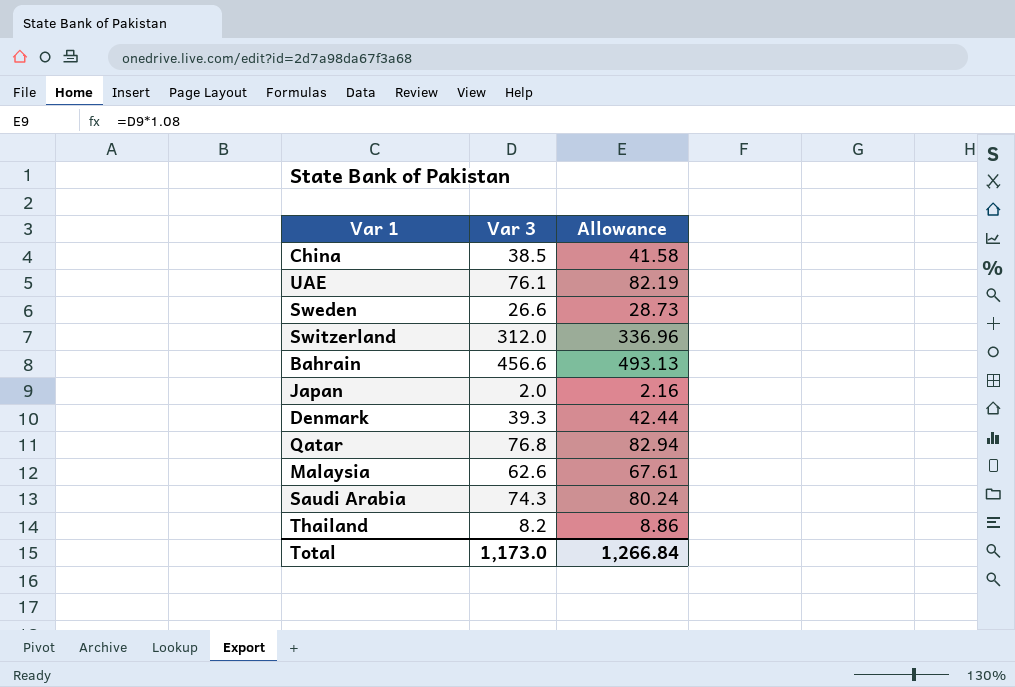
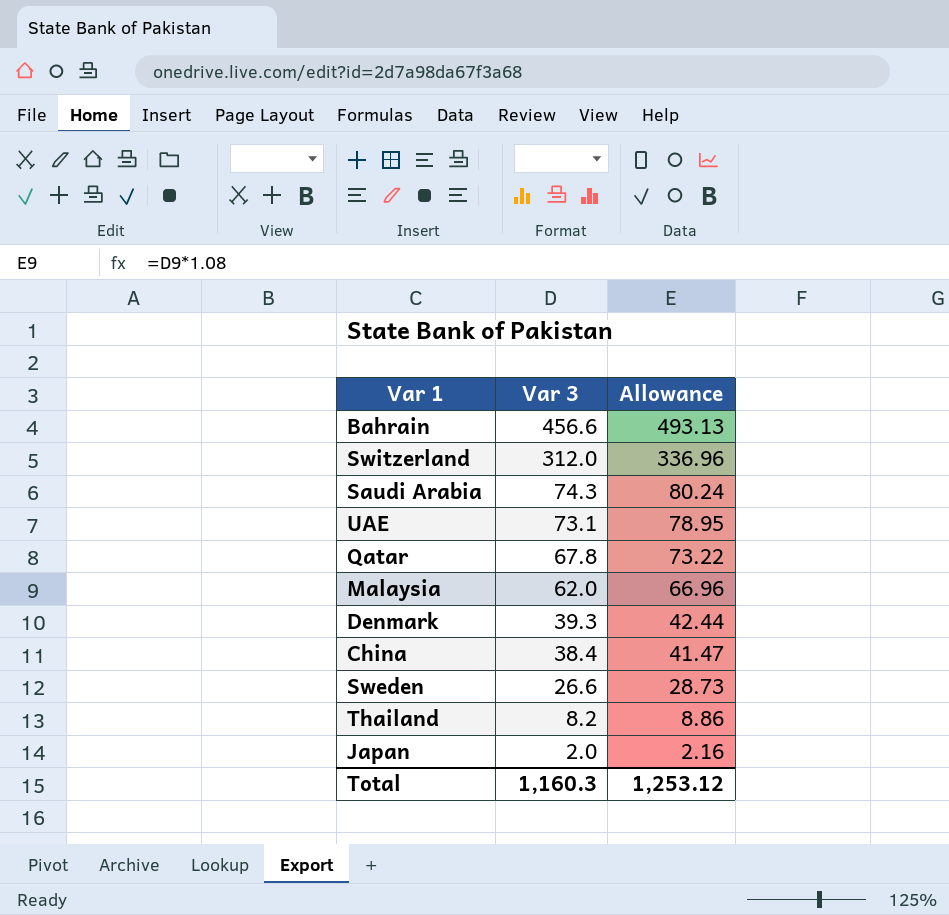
row order: none -> Var 3 descending
UAE | Var 3: 76.1 -> 73.1
UAE | Allowance: 82.19 -> 78.95
Qatar | Var 3: 76.8 -> 67.8
Qatar | Allowance: 82.94 -> 73.22
Malaysia | Var 3: 62.6 -> 62.0
Malaysia | Allowance: 67.61 -> 66.96
China | Var 3: 38.5 -> 38.4
China | Allowance: 41.58 -> 41.47
Total | Var 3: 1,173.0 -> 1,160.3
Total | Allowance: 1,266.84 -> 1,253.12

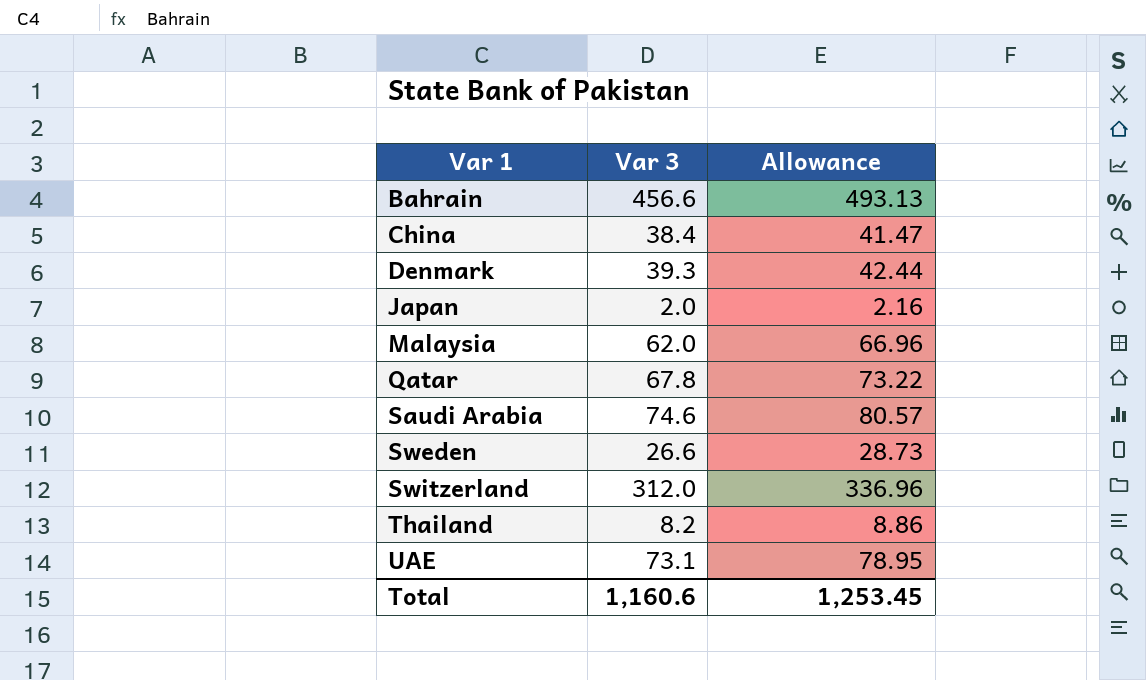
row order: Var 3 descending -> Var 1 ascending
Saudi Arabia | Var 3: 74.3 -> 74.6
Saudi Arabia | Allowance: 80.24 -> 80.57
Total | Var 3: 1,160.3 -> 1,160.6
Total | Allowance: 1,253.12 -> 1,253.45

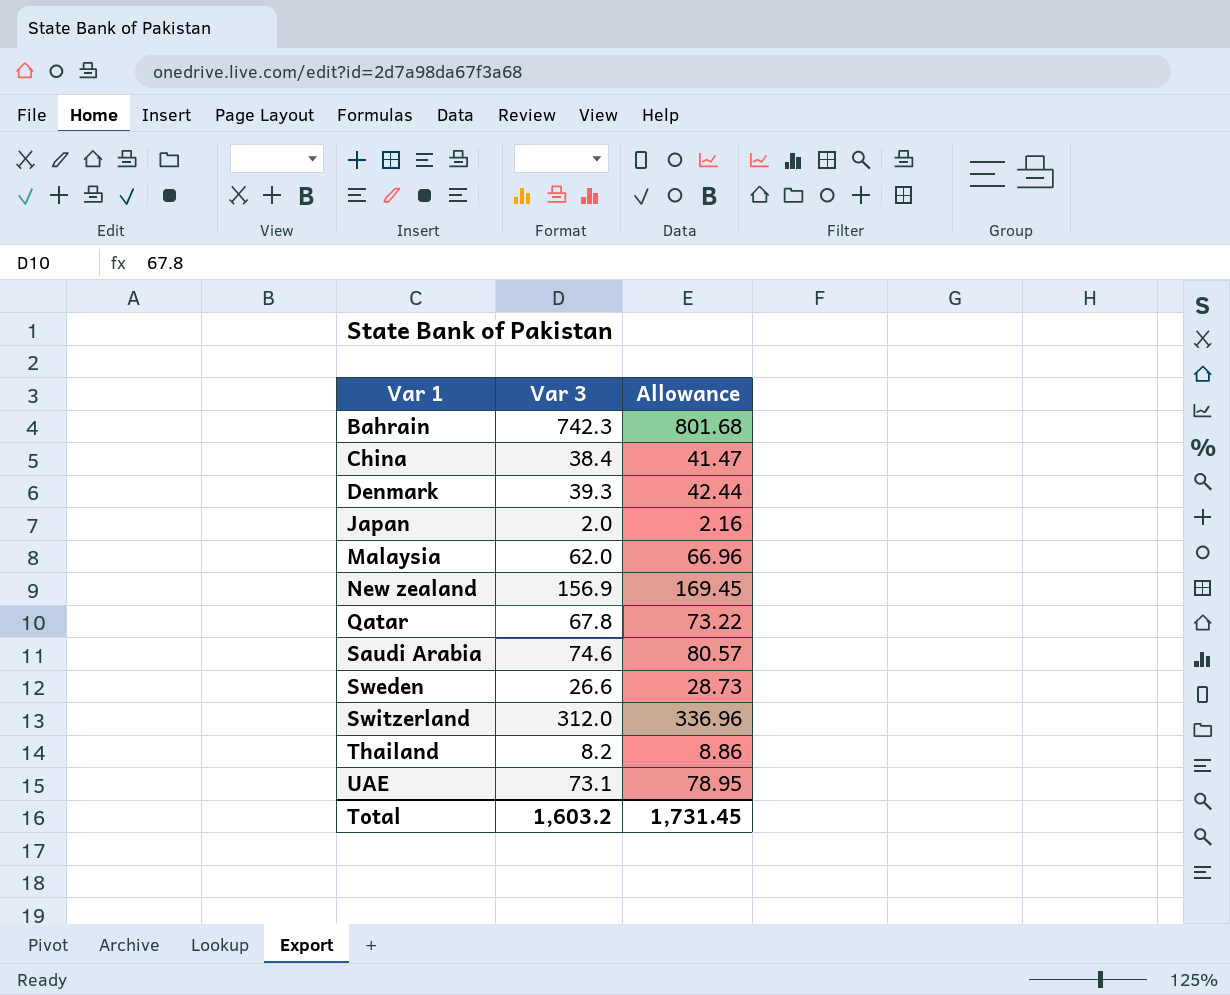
Bahrain | Var 3: 456.6 -> 742.3
Bahrain | Allowance: 493.13 -> 801.68
row New zealand: none -> 156.9 | 169.45
Total | Var 3: 1,160.6 -> 1,603.2
Total | Allowance: 1,253.45 -> 1,731.45

